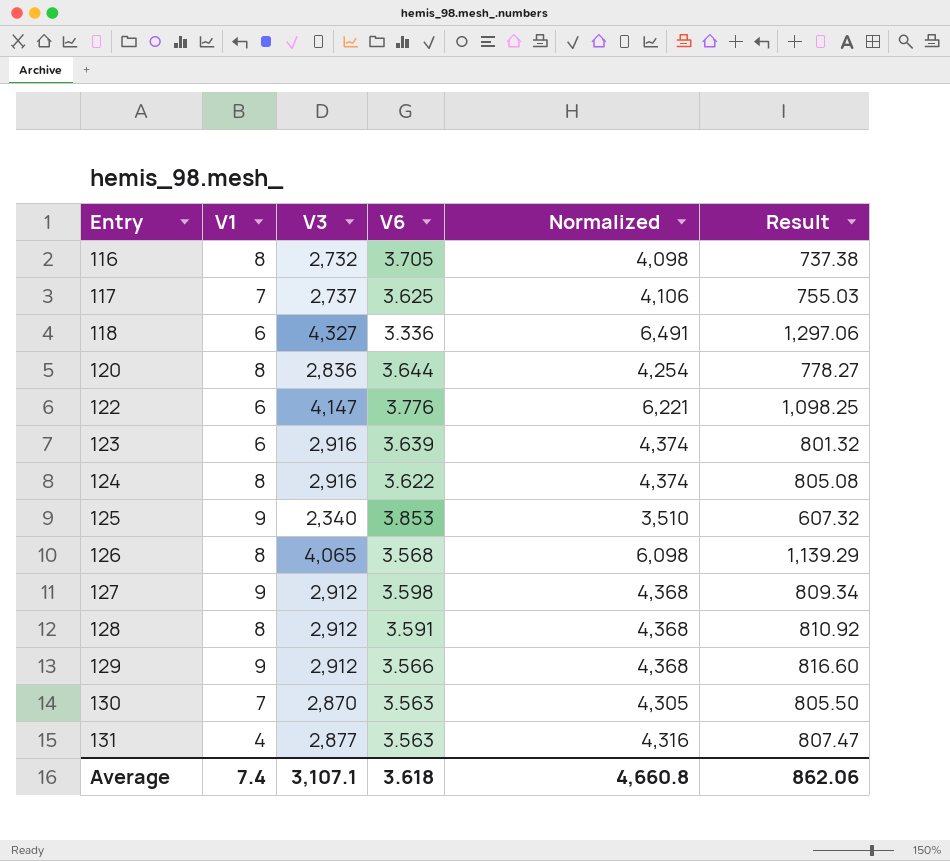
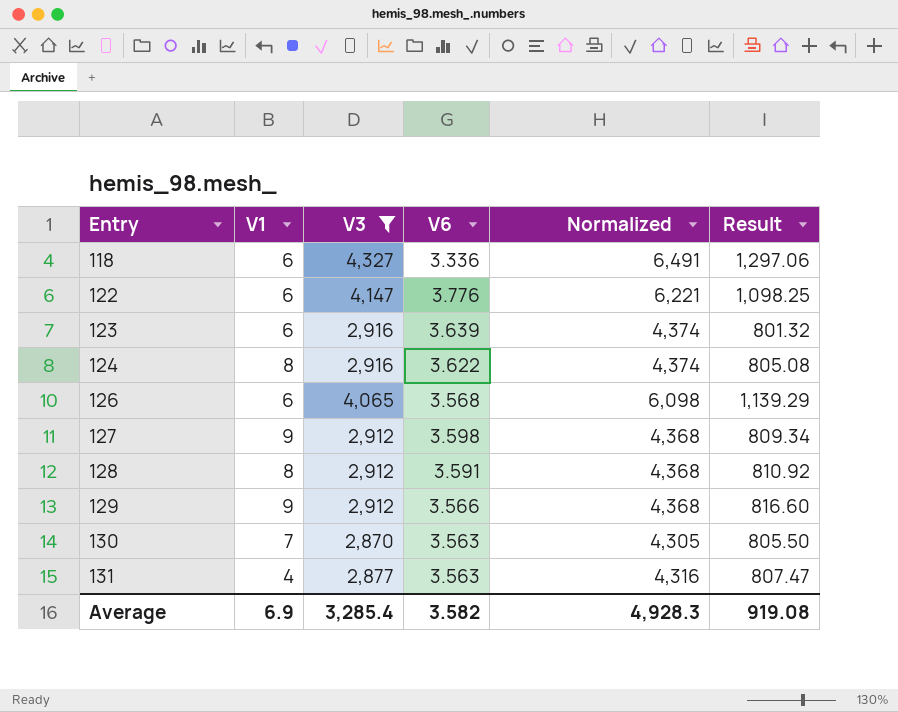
filter: none -> V3 >= 2,870
126 | V1: 8 -> 6
Average | V1: 7.4 -> 6.9
Average | V3: 3,107.1 -> 3,285.4
Average | V6: 3.618 -> 3.582
Average | Normalized: 4,660.8 -> 4,928.3
Average | Result: 862.06 -> 919.08

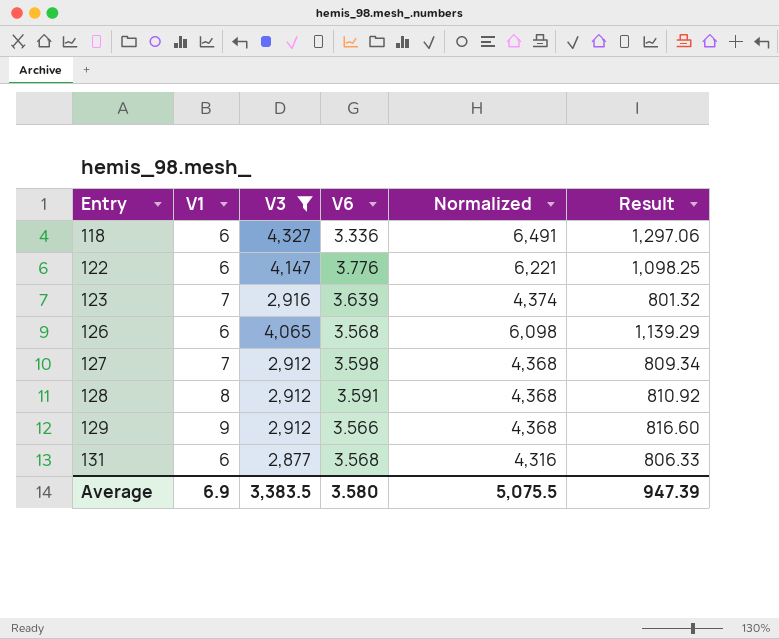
row 124: 8 | 2,916 | 3.622 | 4,374 | 805.08 -> none
row 130: 7 | 2,870 | 3.563 | 4,305 | 805.50 -> none
123 | V1: 6 -> 7
127 | V1: 9 -> 7
131 | V1: 4 -> 6
131 | V6: 3.563 -> 3.568
131 | Result: 807.47 -> 806.33
Average | V3: 3,285.4 -> 3,383.5
Average | V6: 3.582 -> 3.580
Average | Normalized: 4,928.3 -> 5,075.5
Average | Result: 919.08 -> 947.39

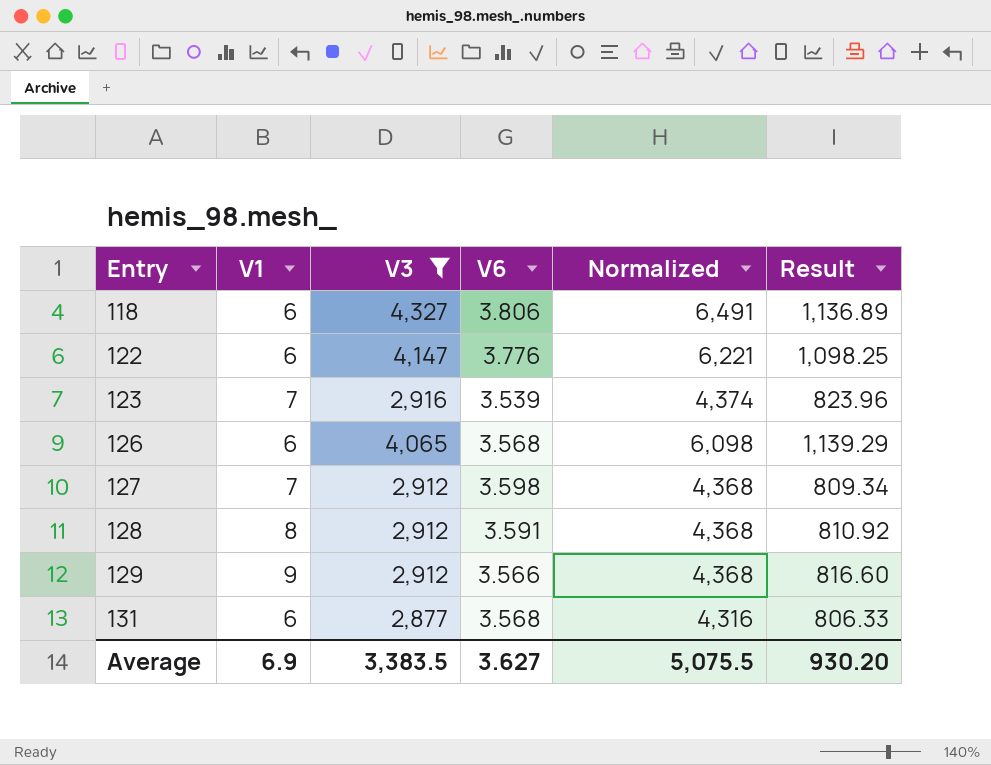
118 | V6: 3.336 -> 3.806
118 | Result: 1,297.06 -> 1,136.89
123 | V6: 3.639 -> 3.539
123 | Result: 801.32 -> 823.96
Average | V6: 3.580 -> 3.627
Average | Result: 947.39 -> 930.20

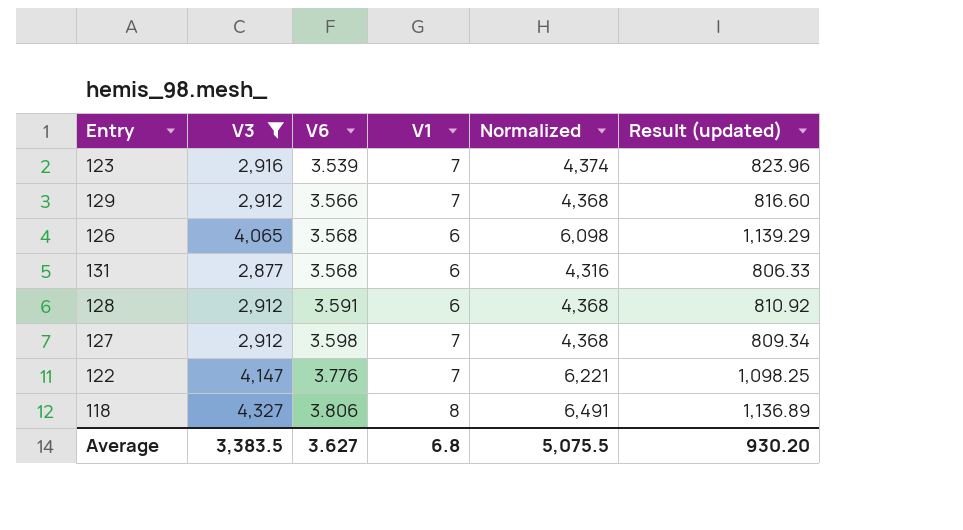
row order: Entry ascending -> V6 ascending
column V1 | position: 2 -> 4
column name: Result -> Result (updated)
129 | V1: 9 -> 7
128 | V1: 8 -> 6
122 | V1: 6 -> 7
118 | V1: 6 -> 8
Average | V1: 6.9 -> 6.8

